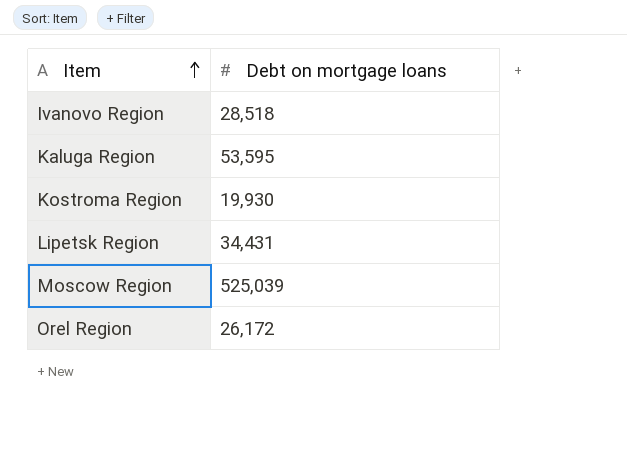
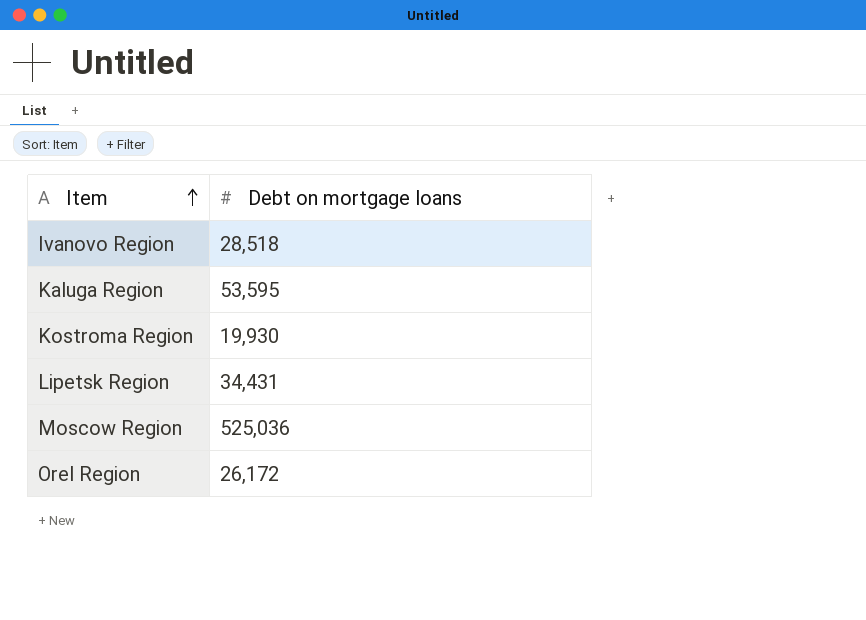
Moscow Region | Debt on mortgage loans: 525,039 -> 525,036

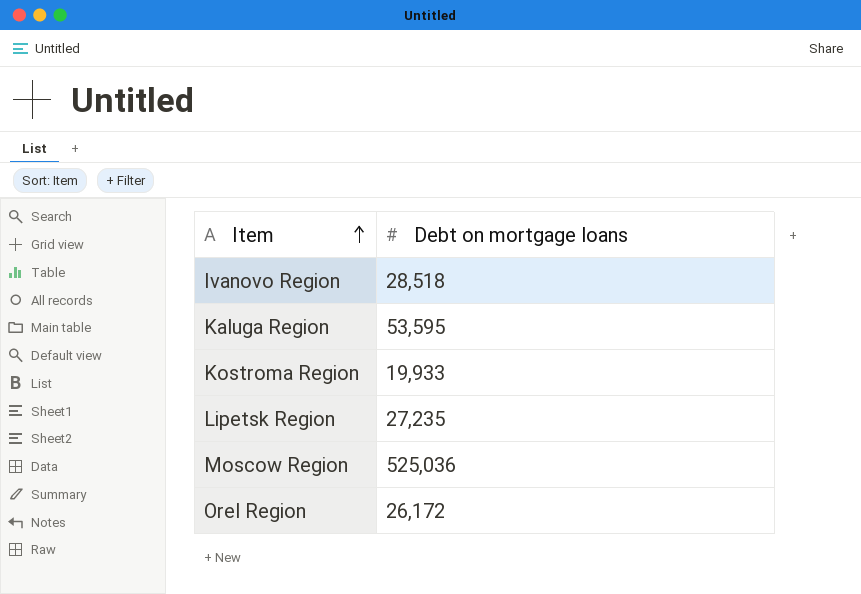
Kostroma Region | Debt on mortgage loans: 19,930 -> 19,933
Lipetsk Region | Debt on mortgage loans: 34,431 -> 27,235

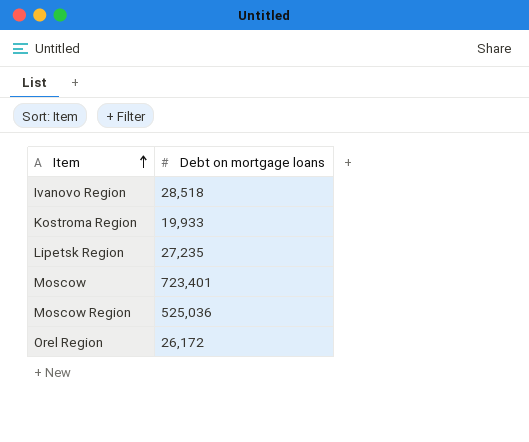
row Kaluga Region: 53,595 -> none
row Moscow: none -> 723,401

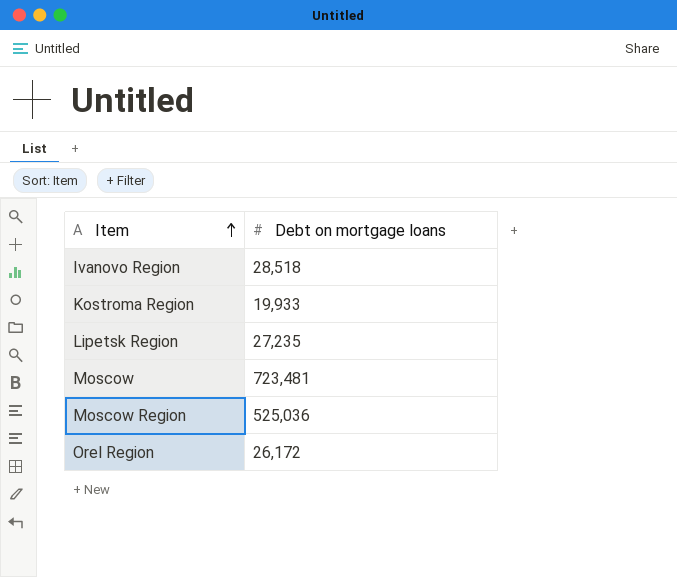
Moscow | Debt on mortgage loans: 723,401 -> 723,481

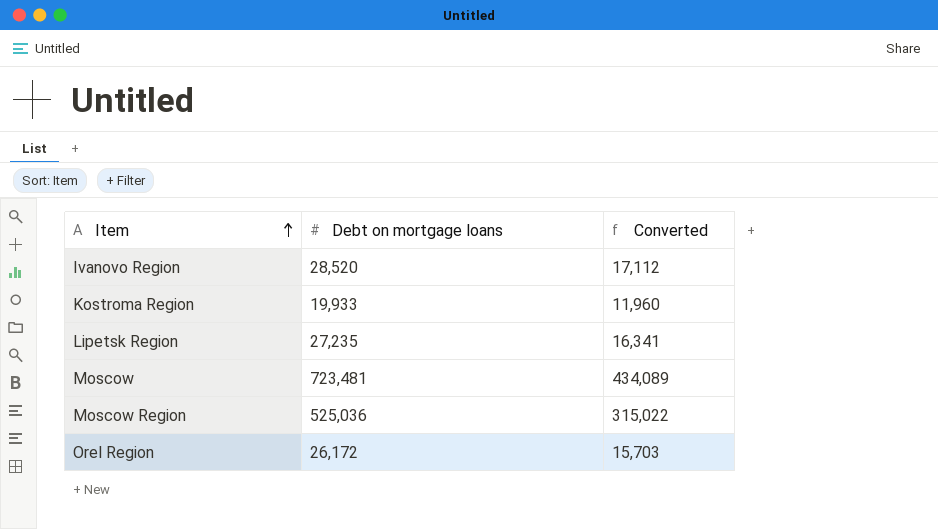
column Converted | formula: none -> [Debt on mortgage loans] * 0.6
Ivanovo Region | Debt on mortgage loans: 28,518 -> 28,520

